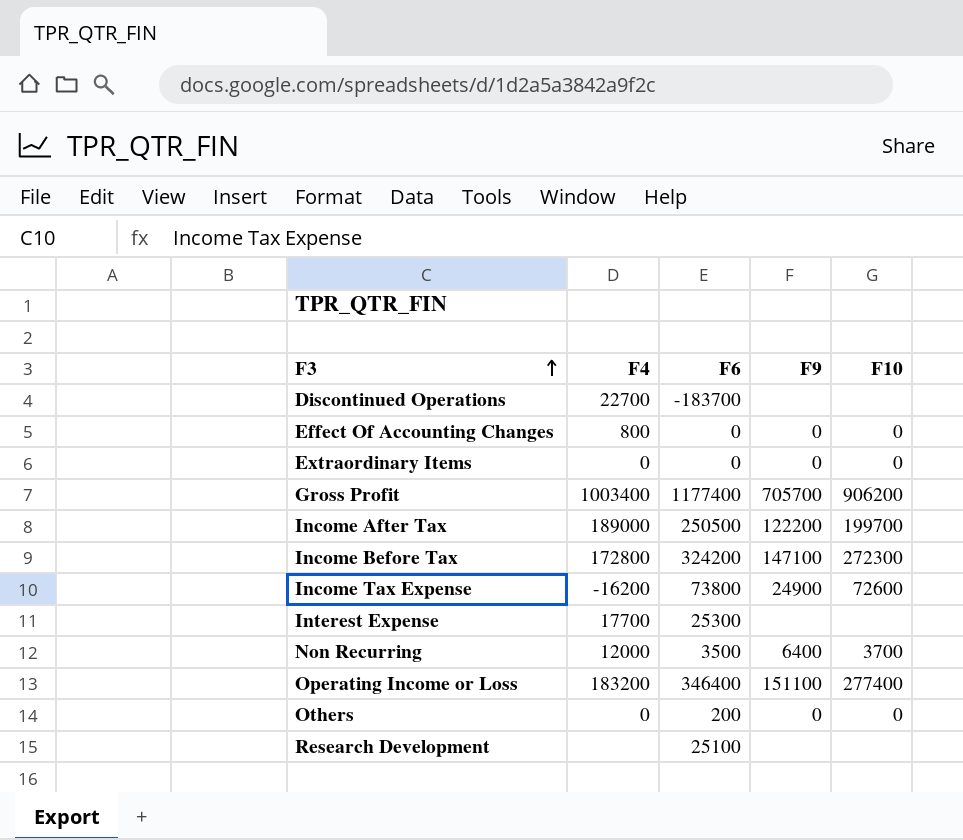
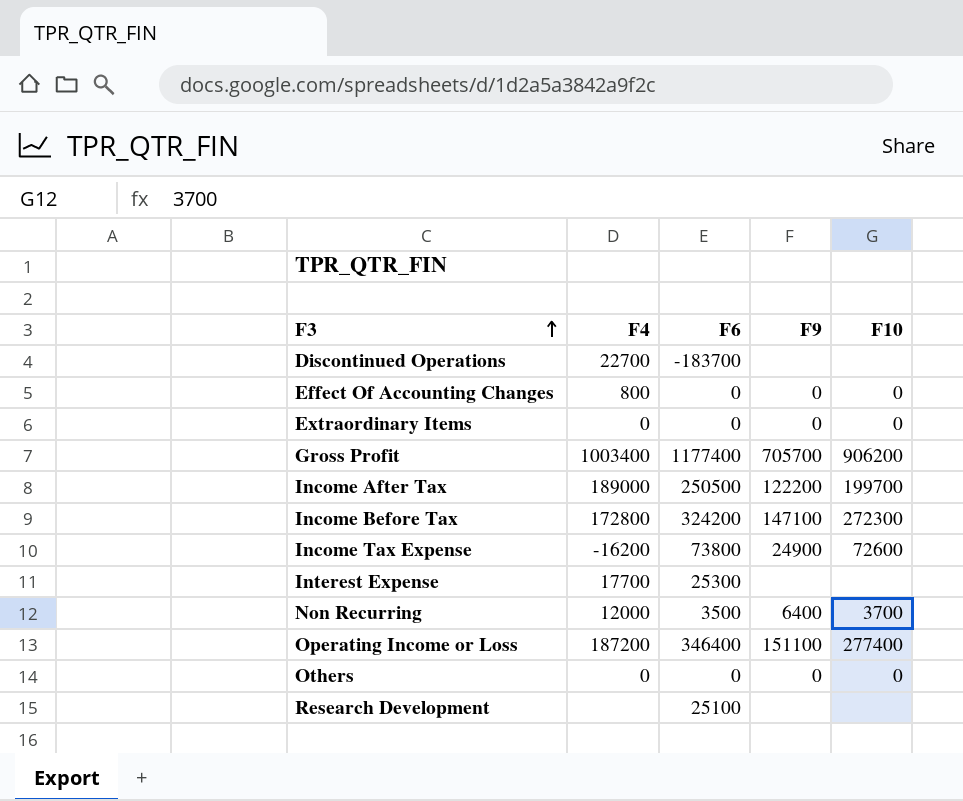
Operating Income or Loss | F4: 183200 -> 187200
Others | F6: 200 -> 0

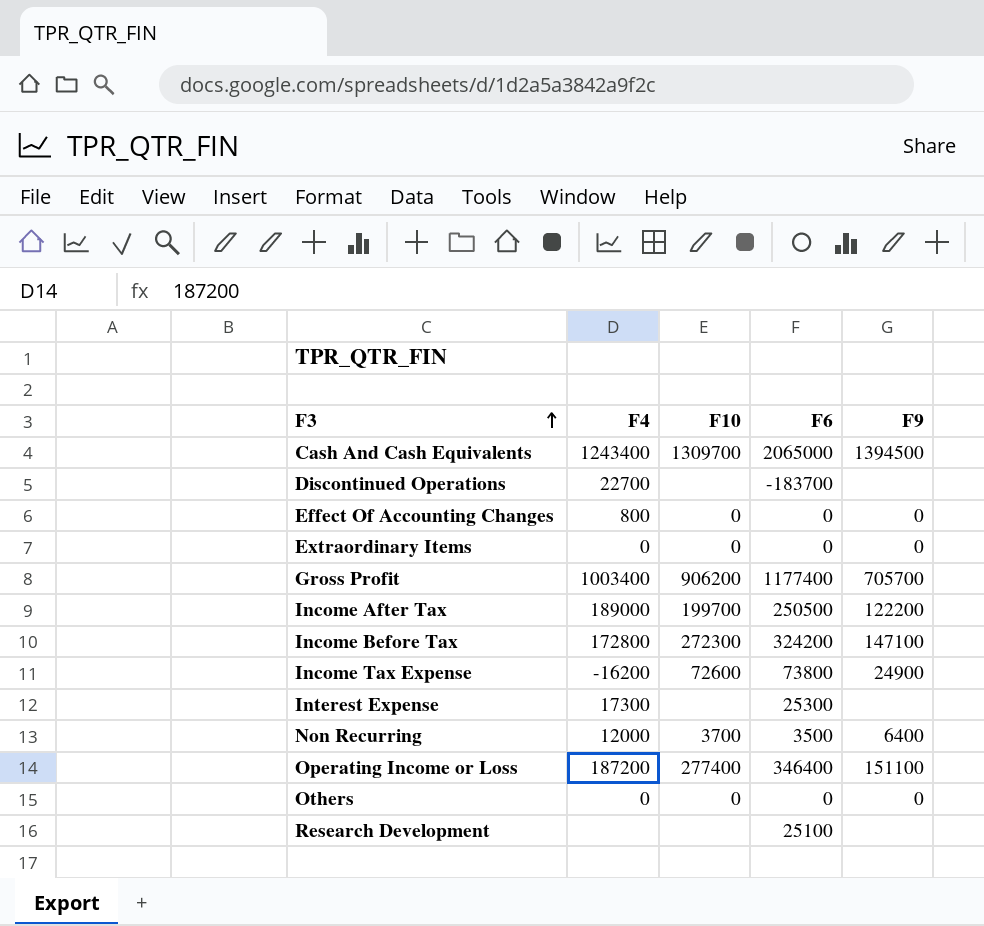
column F10 | position: 5 -> 3
row Cash And Cash Equivalents: none -> 1243400 | 1309700 | 2065000 | 1394500
Interest Expense | F4: 17700 -> 17300

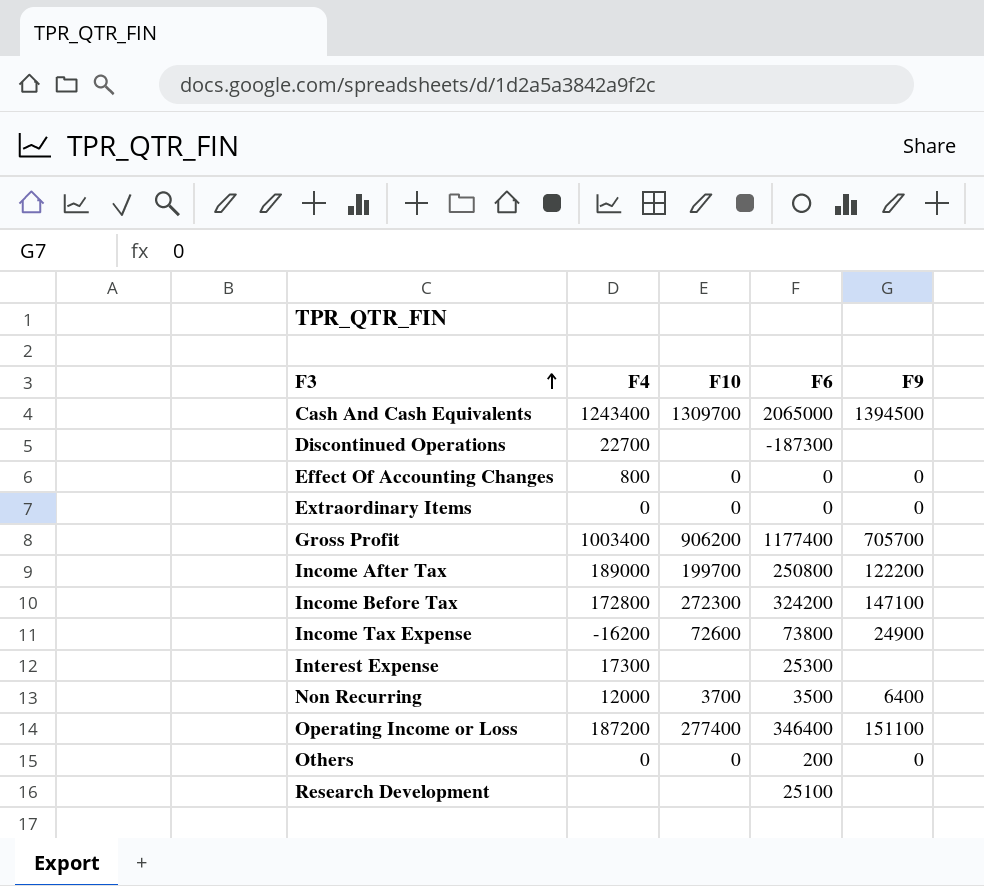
Discontinued Operations | F6: -183700 -> -187300
Income After Tax | F6: 250500 -> 250800
Others | F6: 0 -> 200

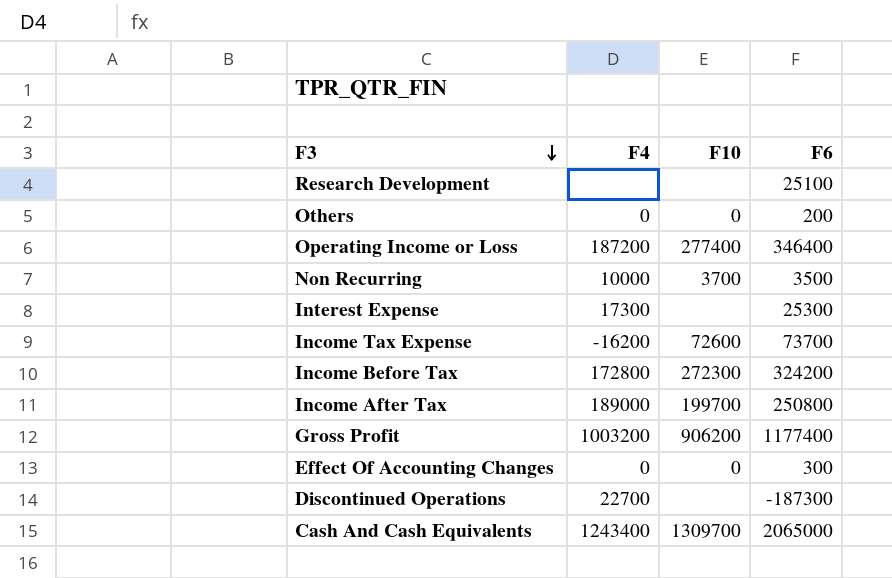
row order: F3 ascending -> F3 descending
column F9 | position: 5 -> none
row Extraordinary Items: 0 | 0 | 0 | 0 -> none
Non Recurring | F4: 12000 -> 10000
Income Tax Expense | F6: 73800 -> 73700
Gross Profit | F4: 1003400 -> 1003200
Effect Of Accounting Changes | F4: 800 -> 0
Effect Of Accounting Changes | F6: 0 -> 300

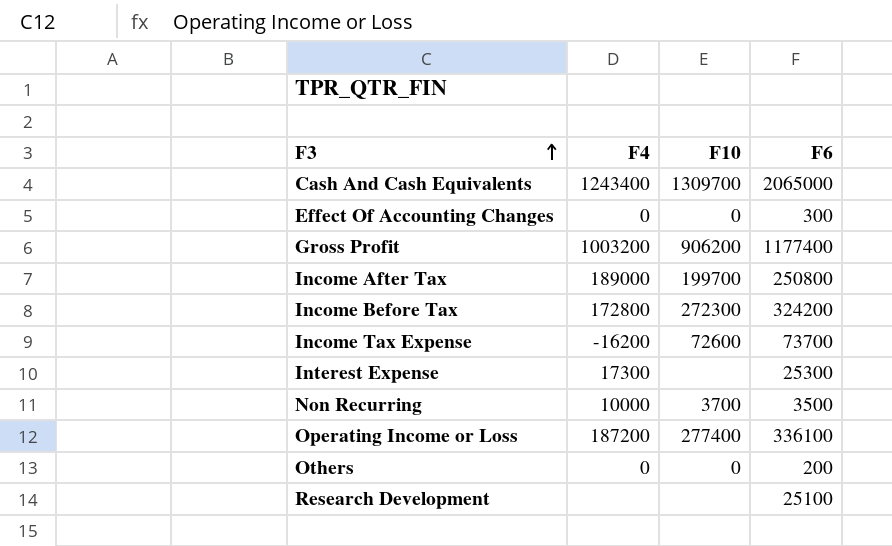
row order: F3 descending -> F3 ascending
row Discontinued Operations: 22700 | none | -187300 -> none
Operating Income or Loss | F6: 346400 -> 336100

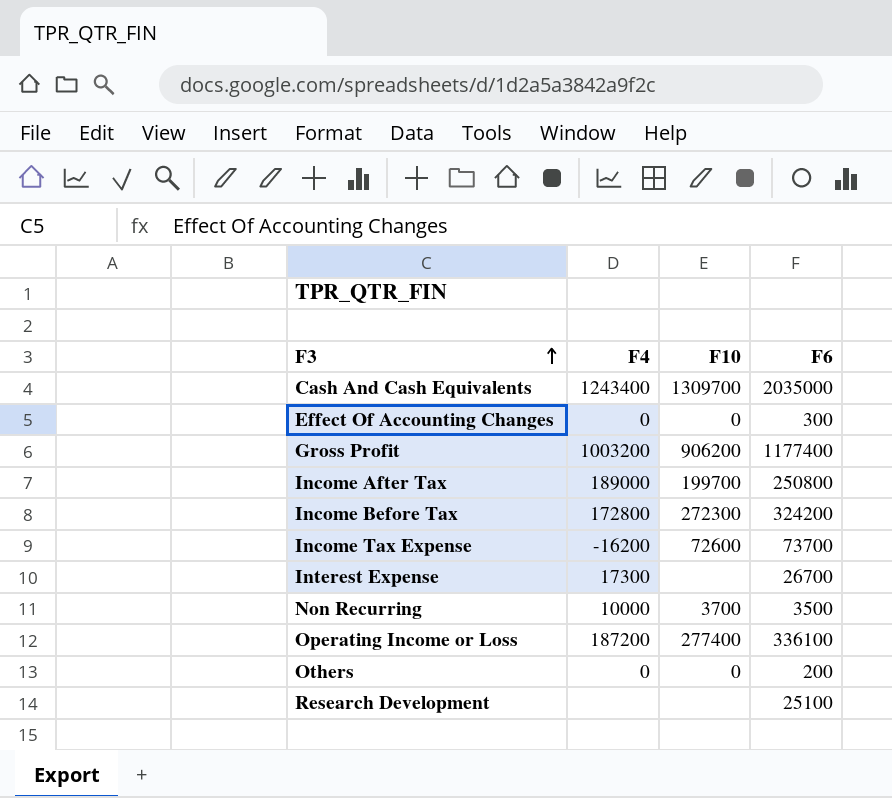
Cash And Cash Equivalents | F6: 2065000 -> 2035000
Interest Expense | F6: 25300 -> 26700

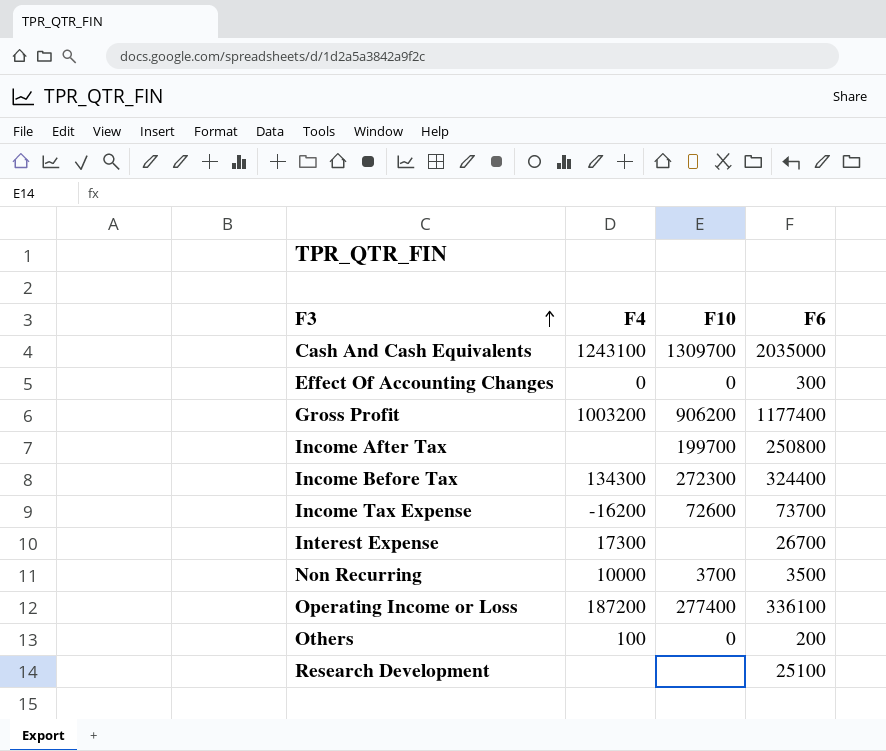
Cash And Cash Equivalents | F4: 1243400 -> 1243100
Income After Tax | F4: 189000 -> none
Income Before Tax | F4: 172800 -> 134300
Income Before Tax | F6: 324200 -> 324400
Others | F4: 0 -> 100

